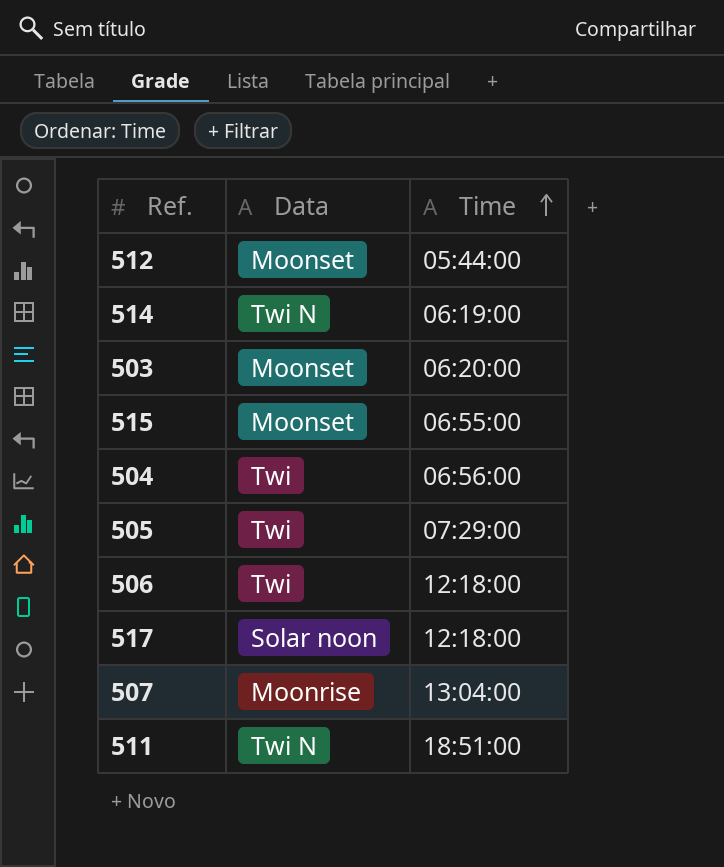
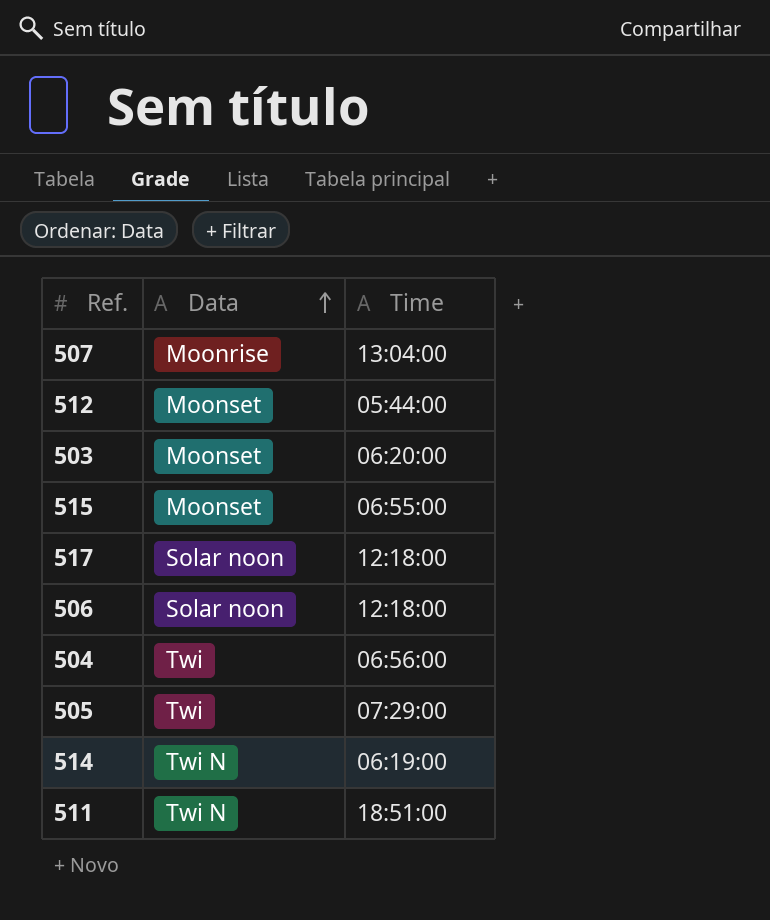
row order: Time ascending -> Data ascending
506 | Data: Twi -> Solar noon

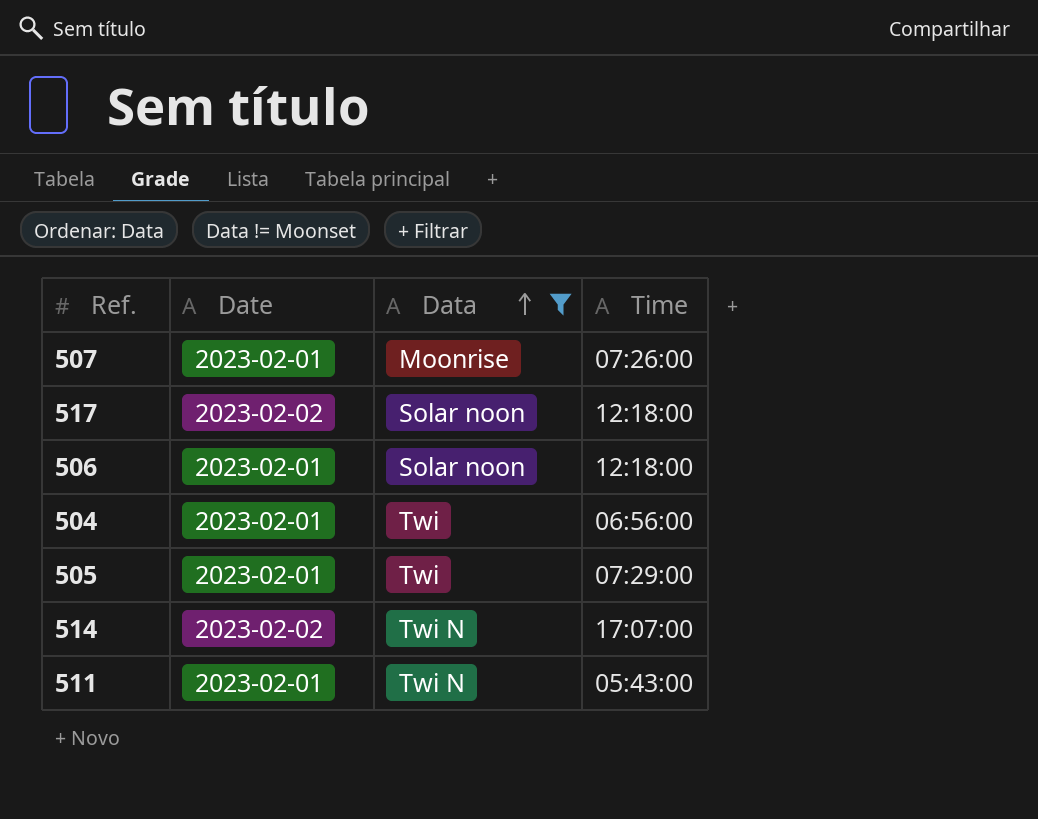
filter: none -> Data != Moonset
column Date | position: none -> 2
507 | Time: 13:04:00 -> 07:26:00
514 | Time: 06:19:00 -> 17:07:00
511 | Time: 18:51:00 -> 05:43:00

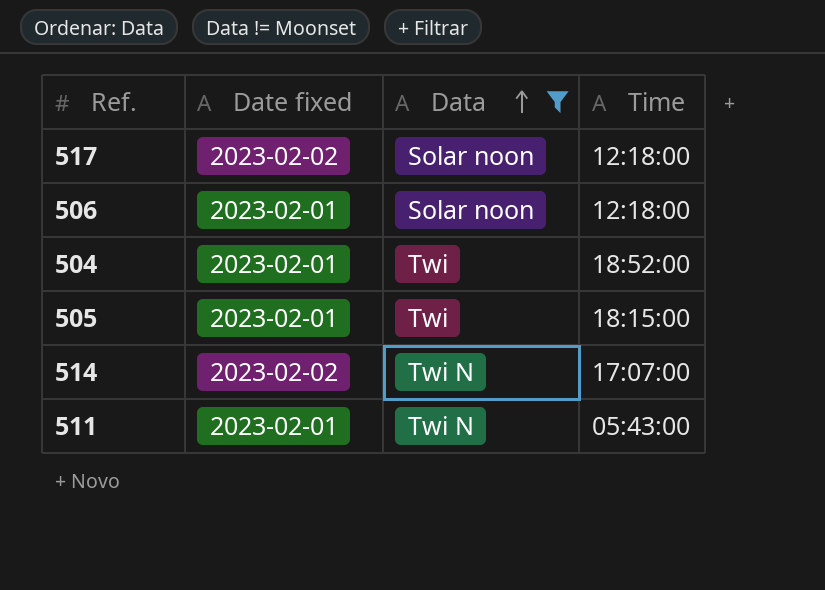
column name: Date -> Date fixed
row 507: 2023-02-01 | Moonrise | 07:26:00 -> none
504 | Time: 06:56:00 -> 18:52:00
505 | Time: 07:29:00 -> 18:15:00

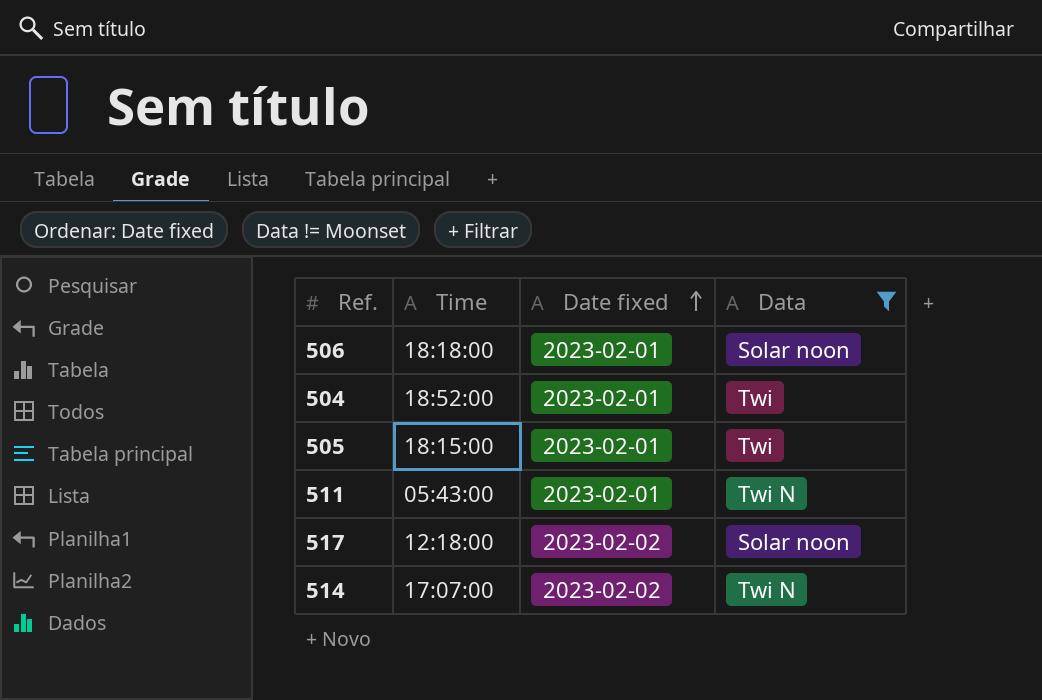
row order: Data ascending -> Date fixed ascending
column Time | position: 4 -> 2
506 | Time: 12:18:00 -> 18:18:00

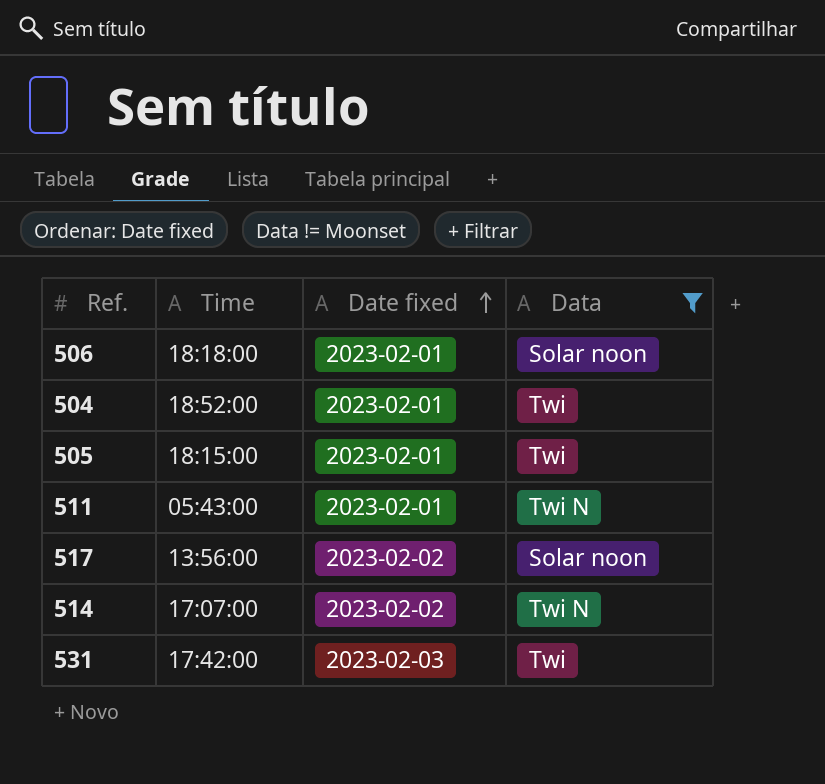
517 | Time: 12:18:00 -> 13:56:00
row 531: none -> 17:42:00 | 2023-02-03 | Twi

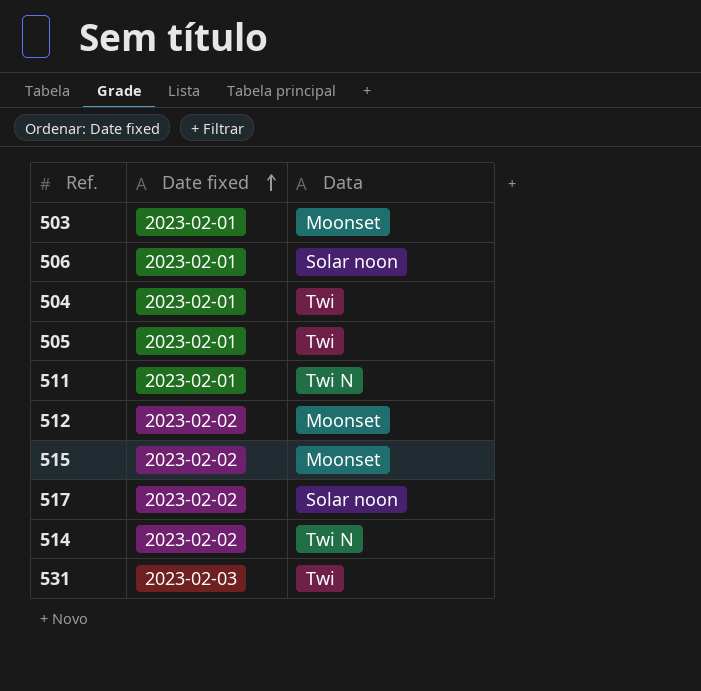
filter: Data != Moonset -> none
column Time | position: 2 -> none

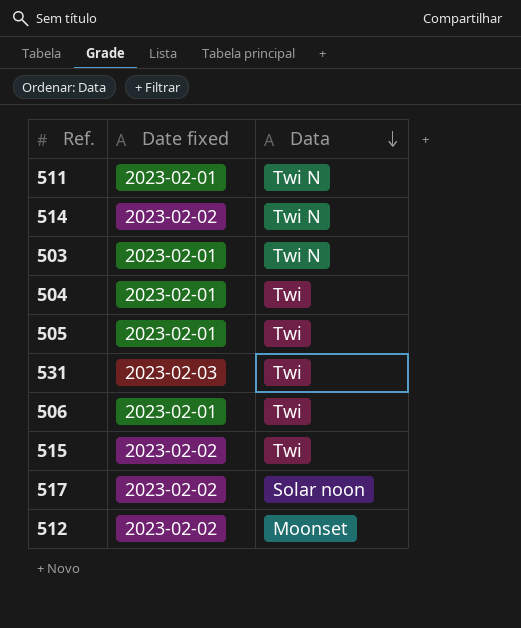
row order: Date fixed ascending -> Data descending
503 | Data: Moonset -> Twi N
506 | Data: Solar noon -> Twi
515 | Data: Moonset -> Twi

